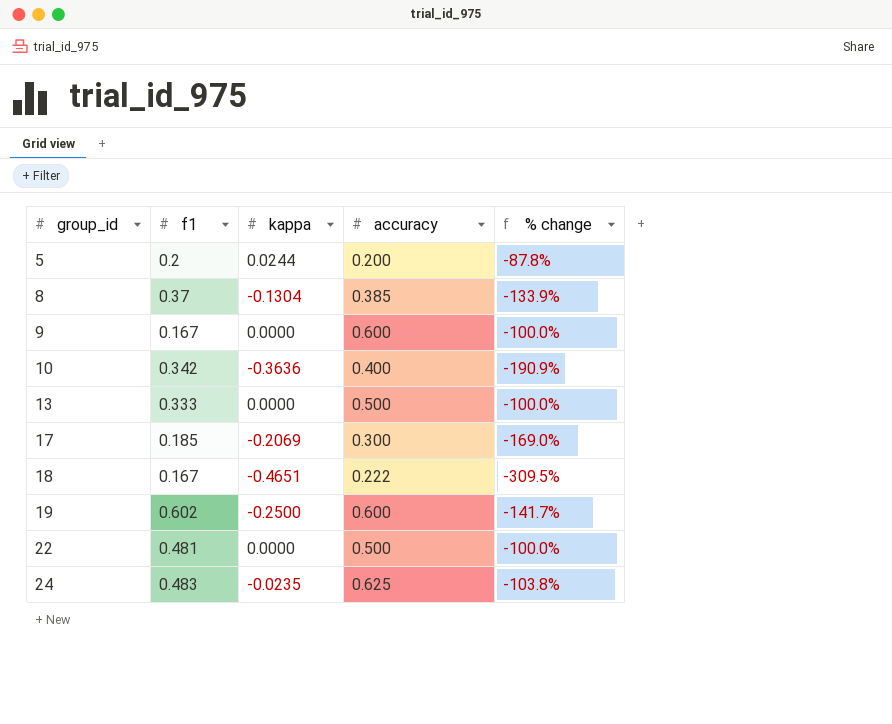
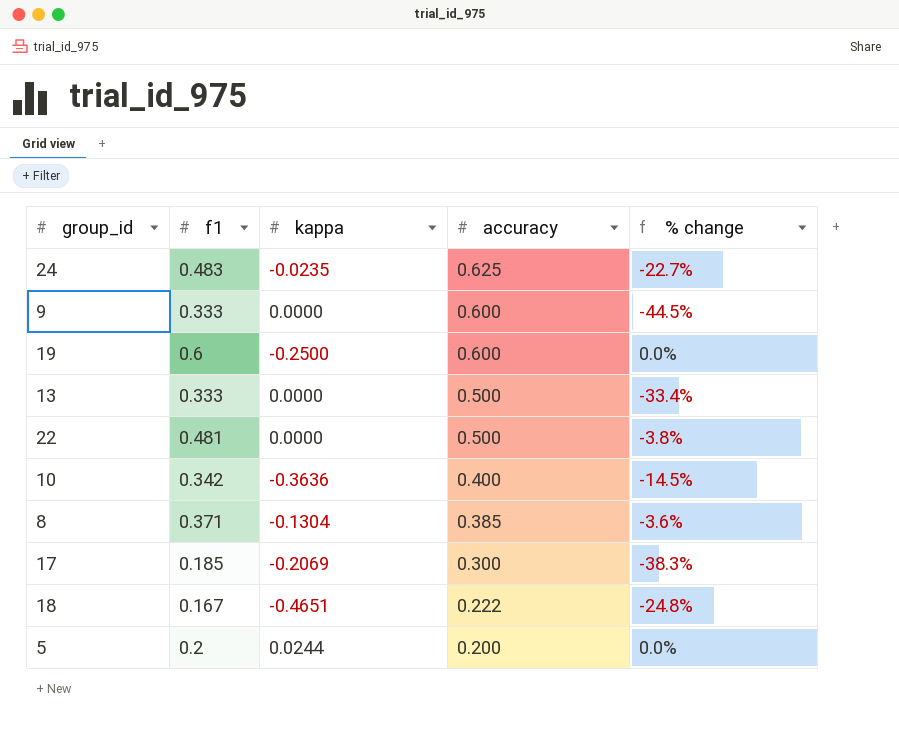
row order: group_id ascending -> accuracy descending
column % change | formula: ([kappa] - [accuracy]) / [accuracy] -> ([f1] - [accuracy]) / [accuracy]
9 | f1: 0.167 -> 0.333
19 | f1: 0.602 -> 0.6
8 | f1: 0.37 -> 0.371

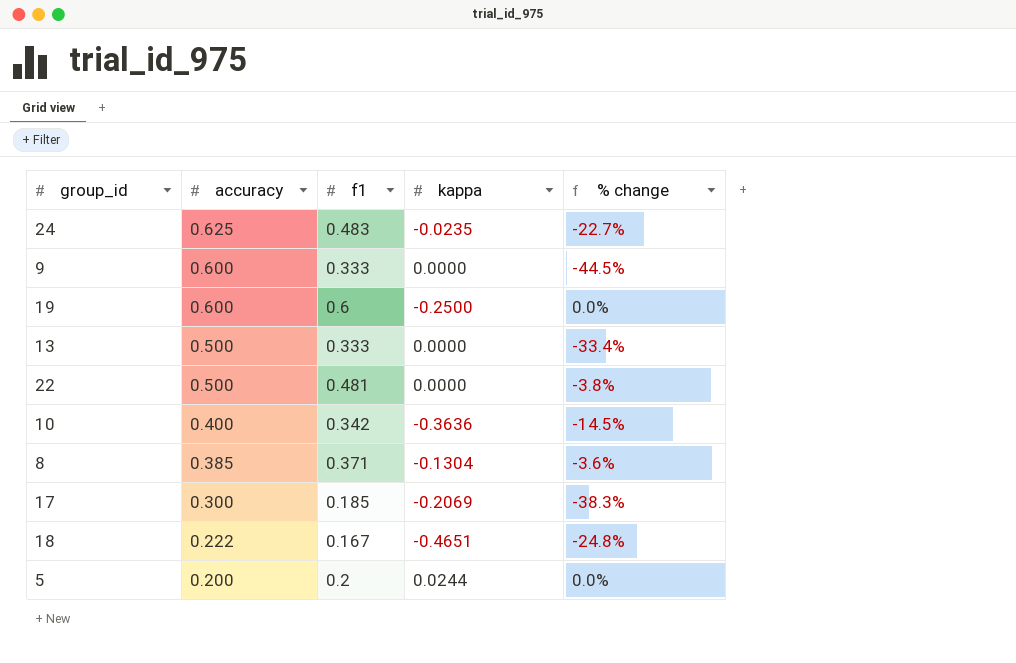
column accuracy | position: 4 -> 2

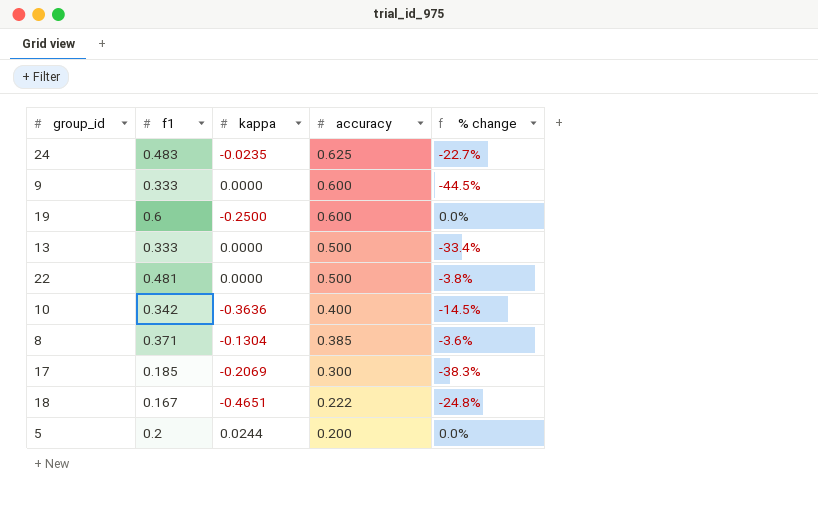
column accuracy | position: 2 -> 4

